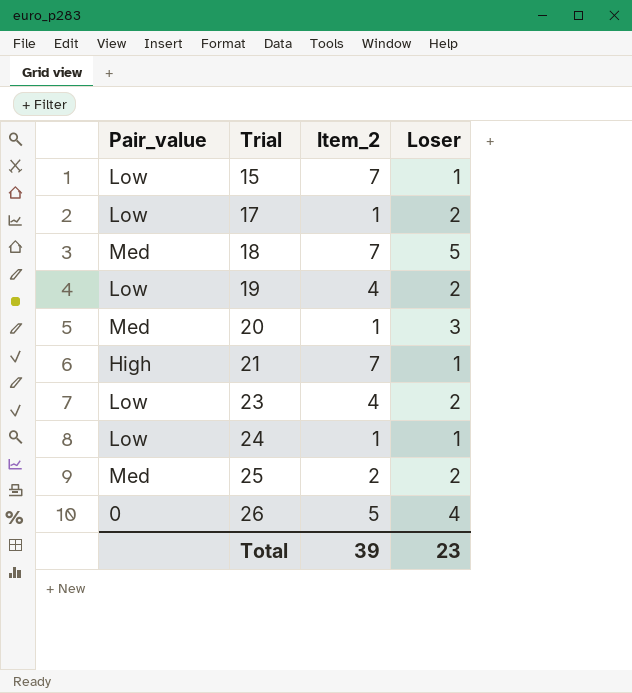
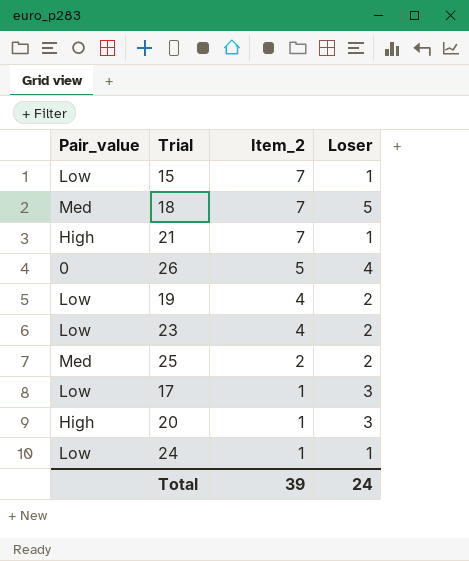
row order: Trial ascending -> Item_2 descending
17 | Loser: 2 -> 3
20 | Pair_value: Med -> High
Total | Loser: 23 -> 24

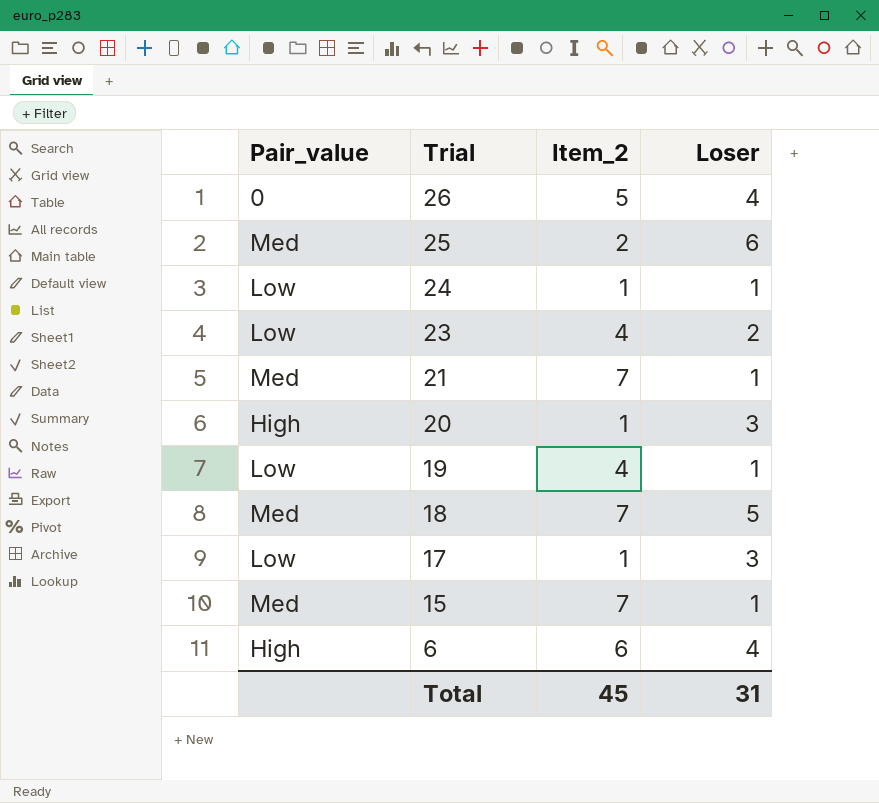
row order: Item_2 descending -> Trial descending
25 | Loser: 2 -> 6
21 | Pair_value: High -> Med
19 | Loser: 2 -> 1
15 | Pair_value: Low -> Med
row 6: none -> High | 6 | 4
Total | Item_2: 39 -> 45
Total | Loser: 24 -> 31

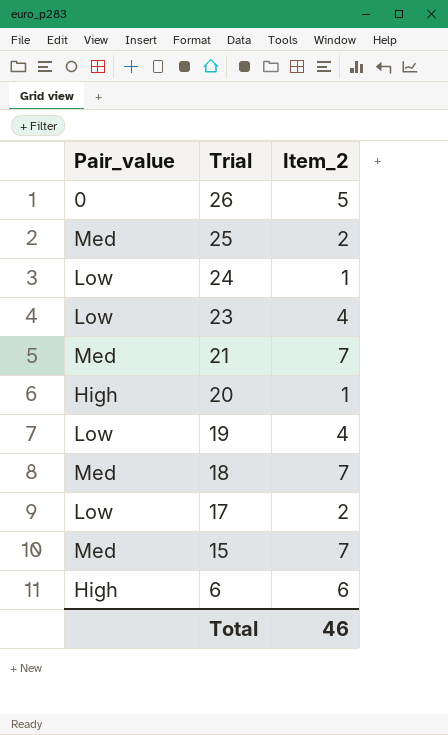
column Loser | position: 4 -> none
17 | Item_2: 1 -> 2
Total | Item_2: 45 -> 46

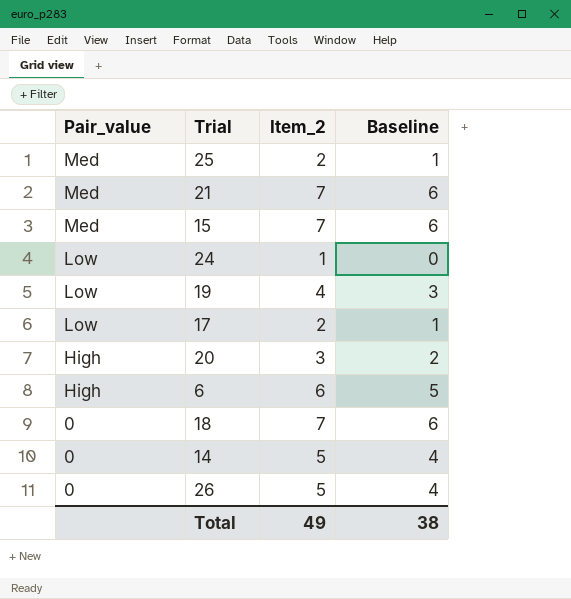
row order: Trial descending -> Pair_value descending
column Baseline | formula: none -> [Item_2] - 1
row 23: Low | 4 -> none
20 | Item_2: 1 -> 3
18 | Pair_value: Med -> 0
row 14: none -> 0 | 5 | 4
Total | Item_2: 46 -> 49

